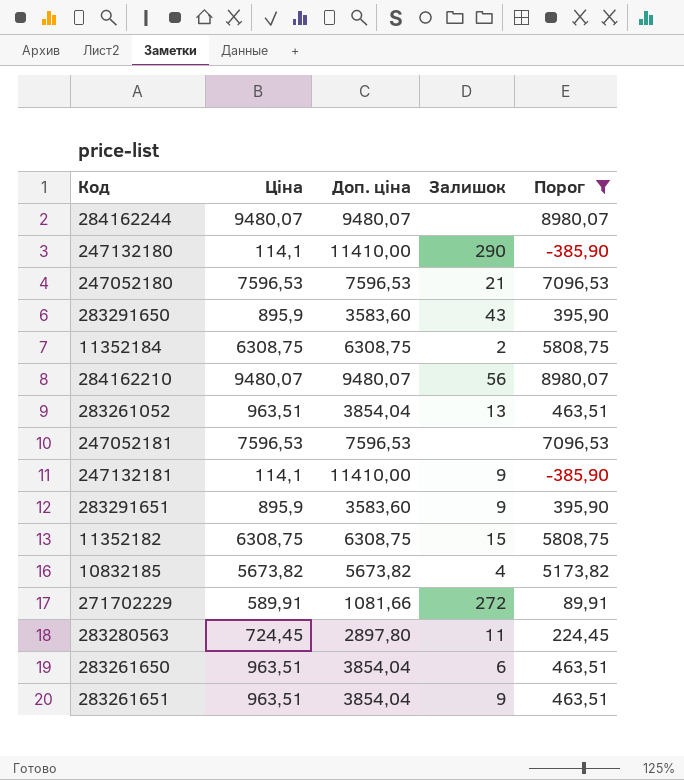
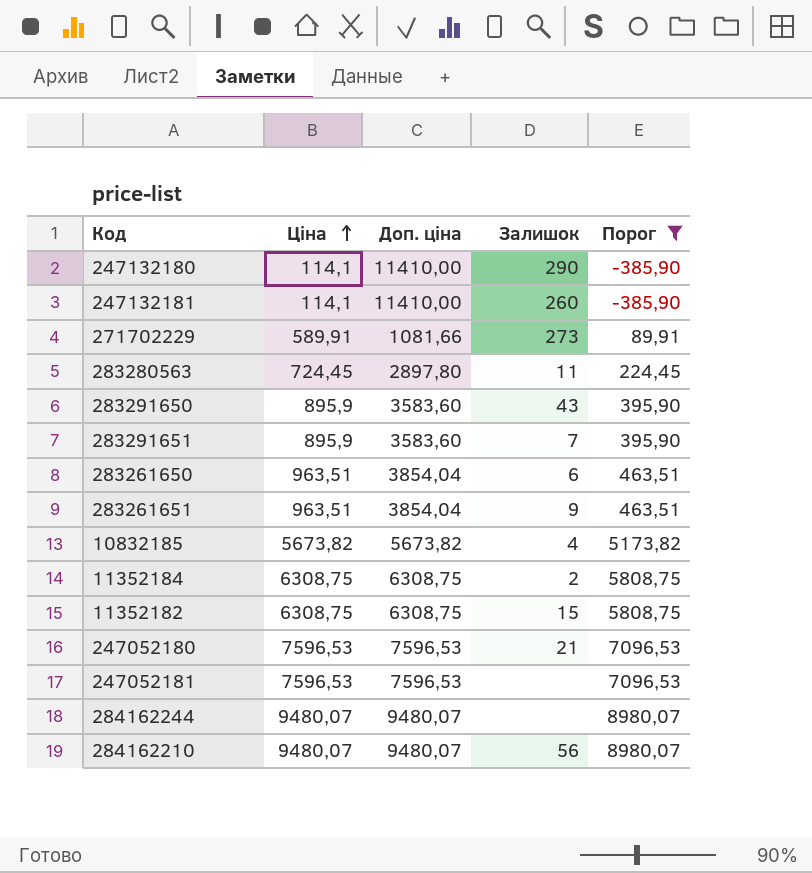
row order: none -> Ціна ascending
row 283261052: 963,51 | 3854,04 | 13 | 463,51 -> none
247132181 | Залишок: 9 -> 260
271702229 | Залишок: 272 -> 273
283291651 | Залишок: 9 -> 7

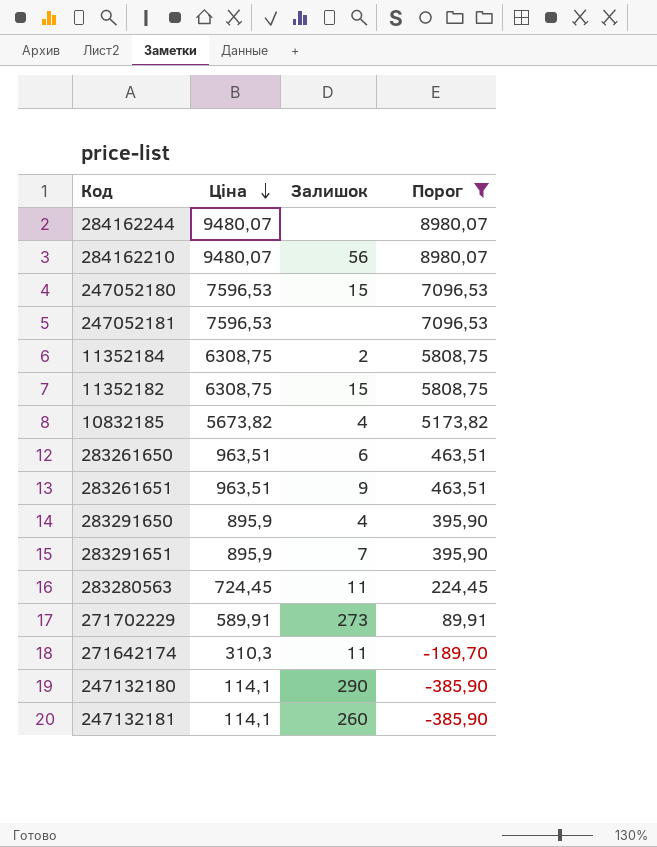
row order: Ціна ascending -> Ціна descending
column Доп. ціна | position: 3 -> none
247052180 | Залишок: 21 -> 15
283291650 | Залишок: 43 -> 4
row 271642174: none -> 310,3 | 11 | -189,70

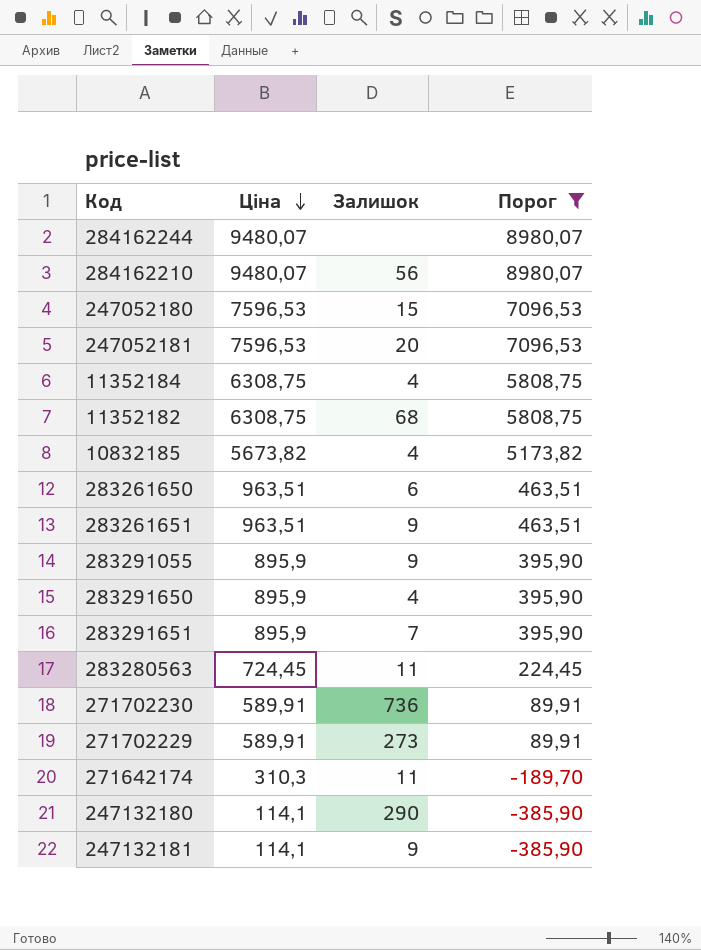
247052181 | Залишок: none -> 20
11352184 | Залишок: 2 -> 4
11352182 | Залишок: 15 -> 68
row 283291055: none -> 895,9 | 9 | 395,90
row 271702230: none -> 589,91 | 736 | 89,91
247132181 | Залишок: 260 -> 9

